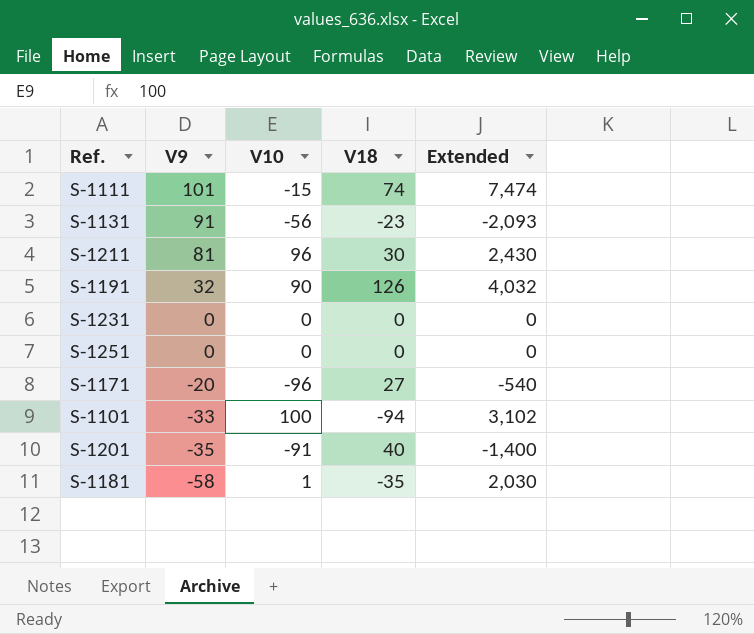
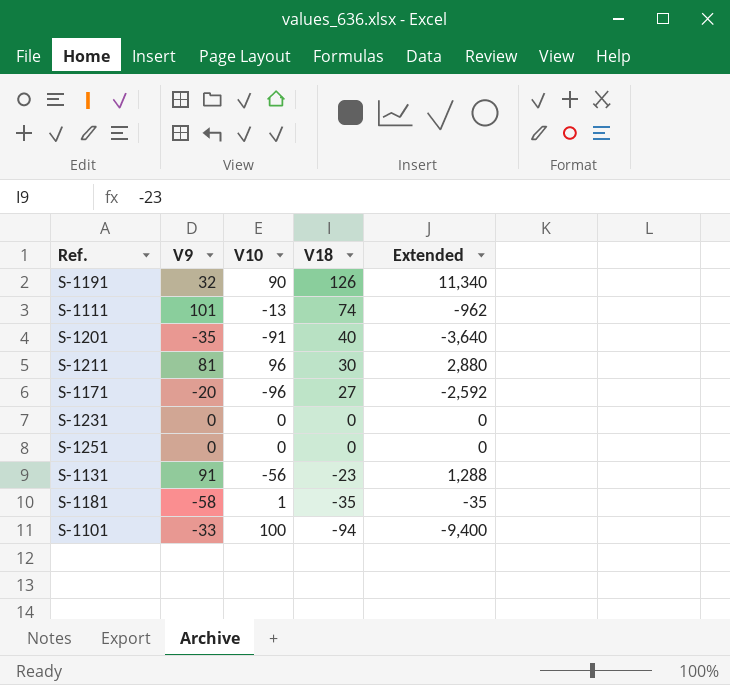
row order: V9 descending -> V18 descending
column Extended | formula: [V9] * [V18] -> [V10] * [V18]
S-1111 | V10: -15 -> -13

